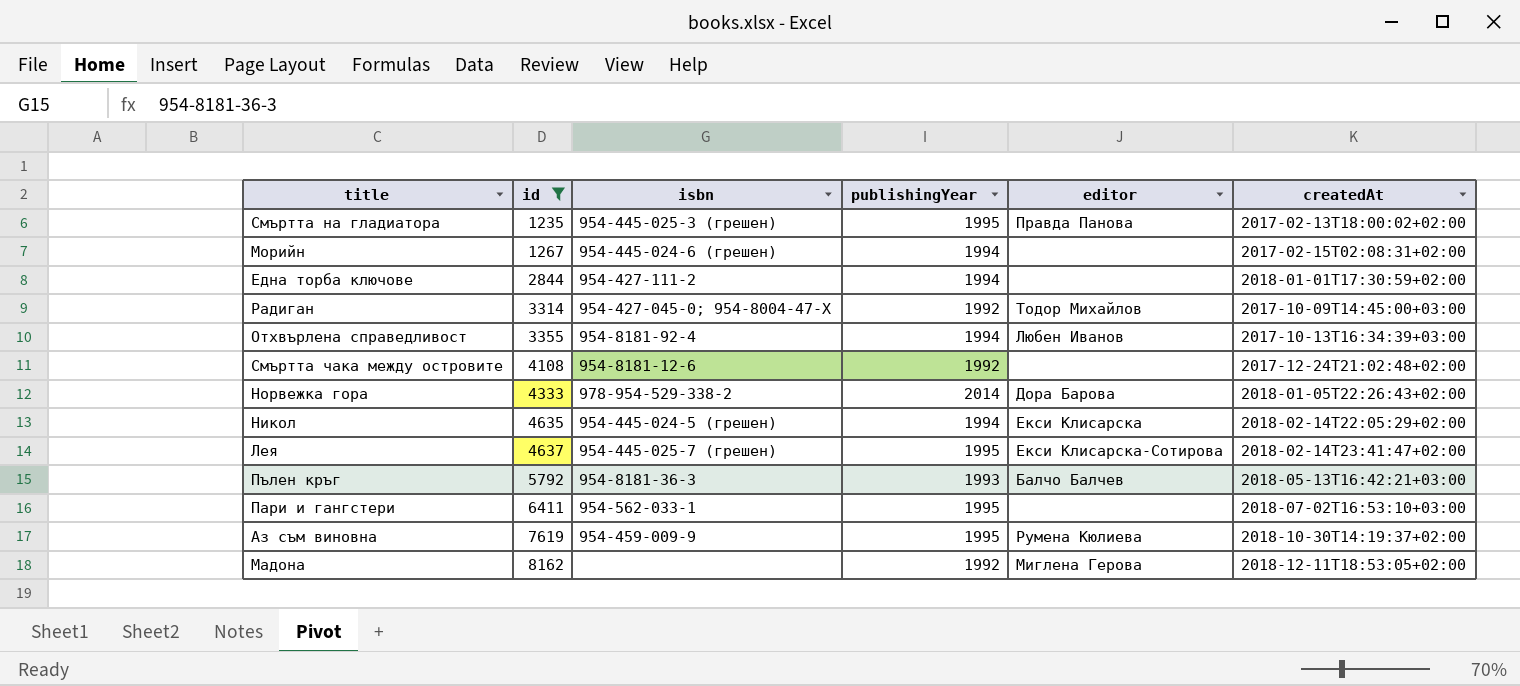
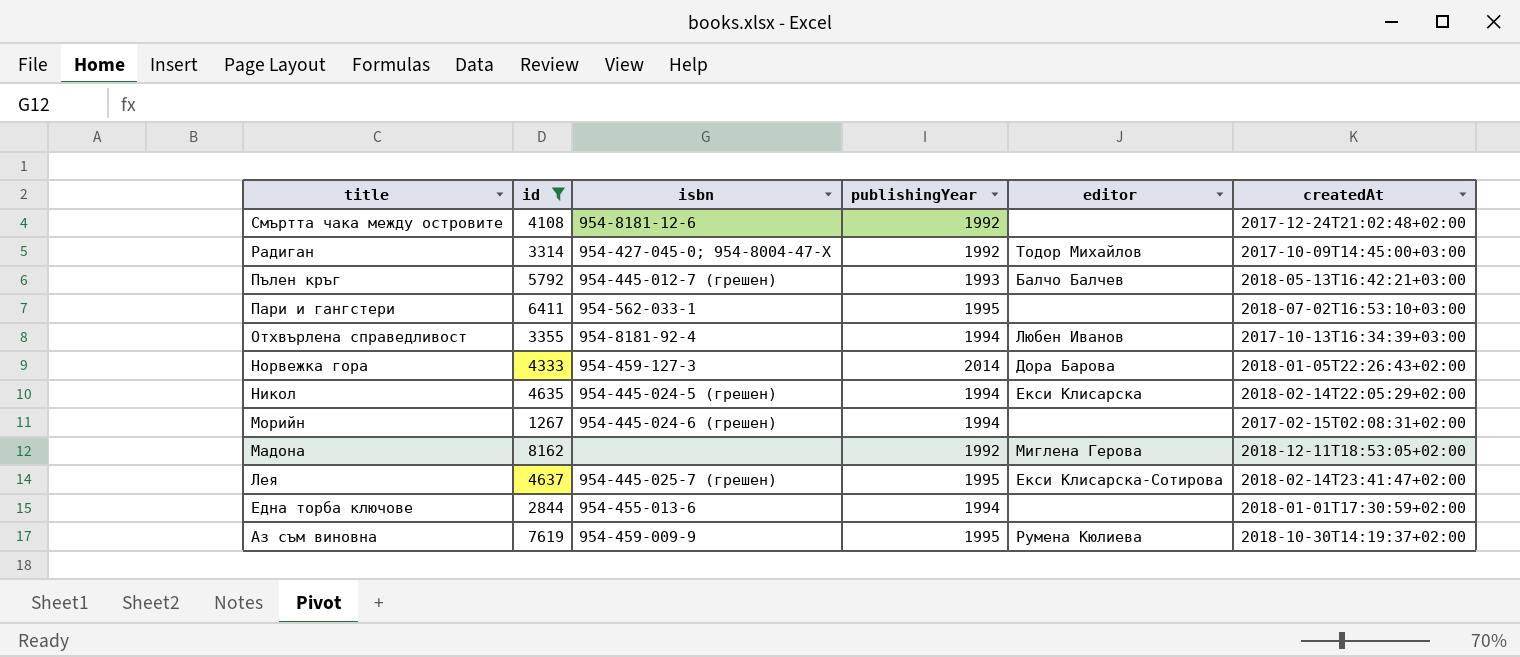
row order: id ascending -> title descending
row Смъртта на гладиатора: 1235 | 954-445-025-3 (грешен) | 1995 | Правда Панова | 2017-02-13T18:00:02+02:00 -> none
Пълен кръг | isbn: 954-8181-36-3 -> 954-445-012-7 (грешен)
Норвежка гора | isbn: 978-954-529-338-2 -> 954-459-127-3
Една торба ключове | isbn: 954-427-111-2 -> 954-455-013-6

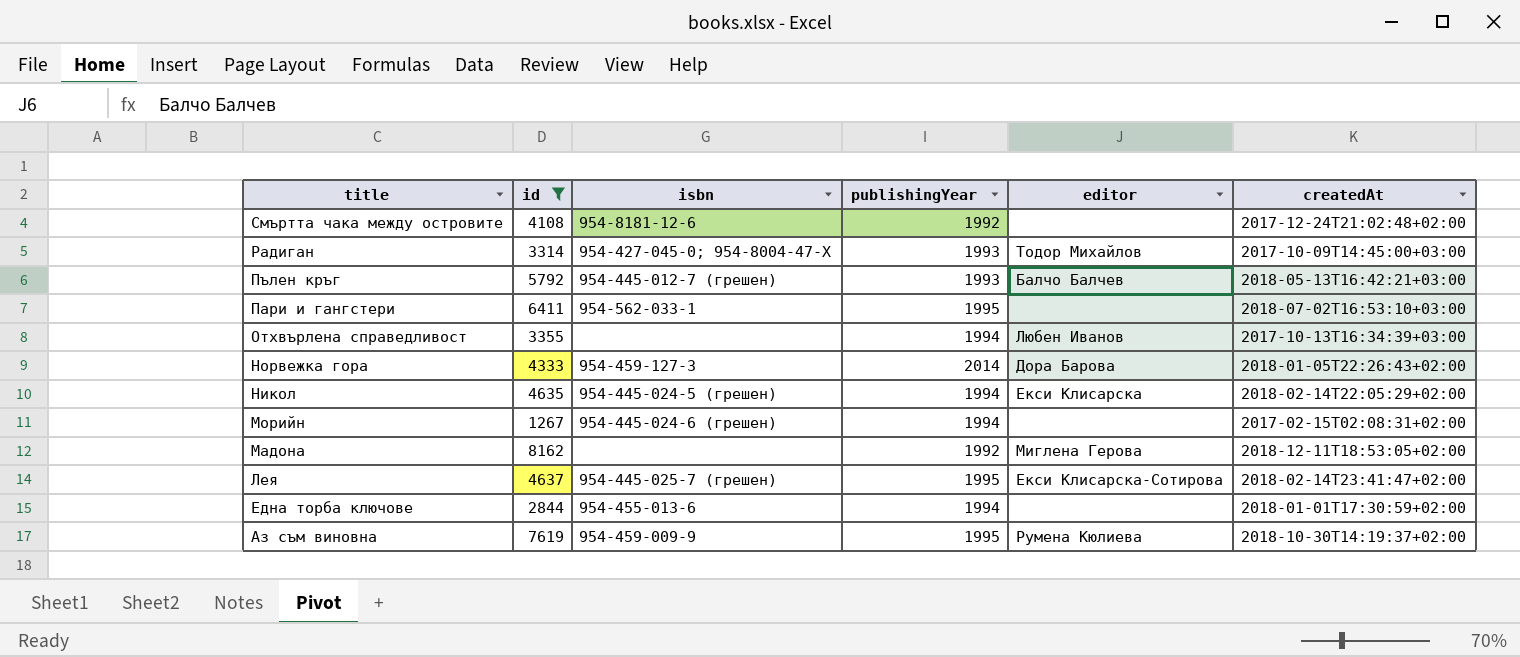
Радиган | publishingYear: 1992 -> 1993
Отхвърлена справедливост | isbn: 954-8181-92-4 -> none

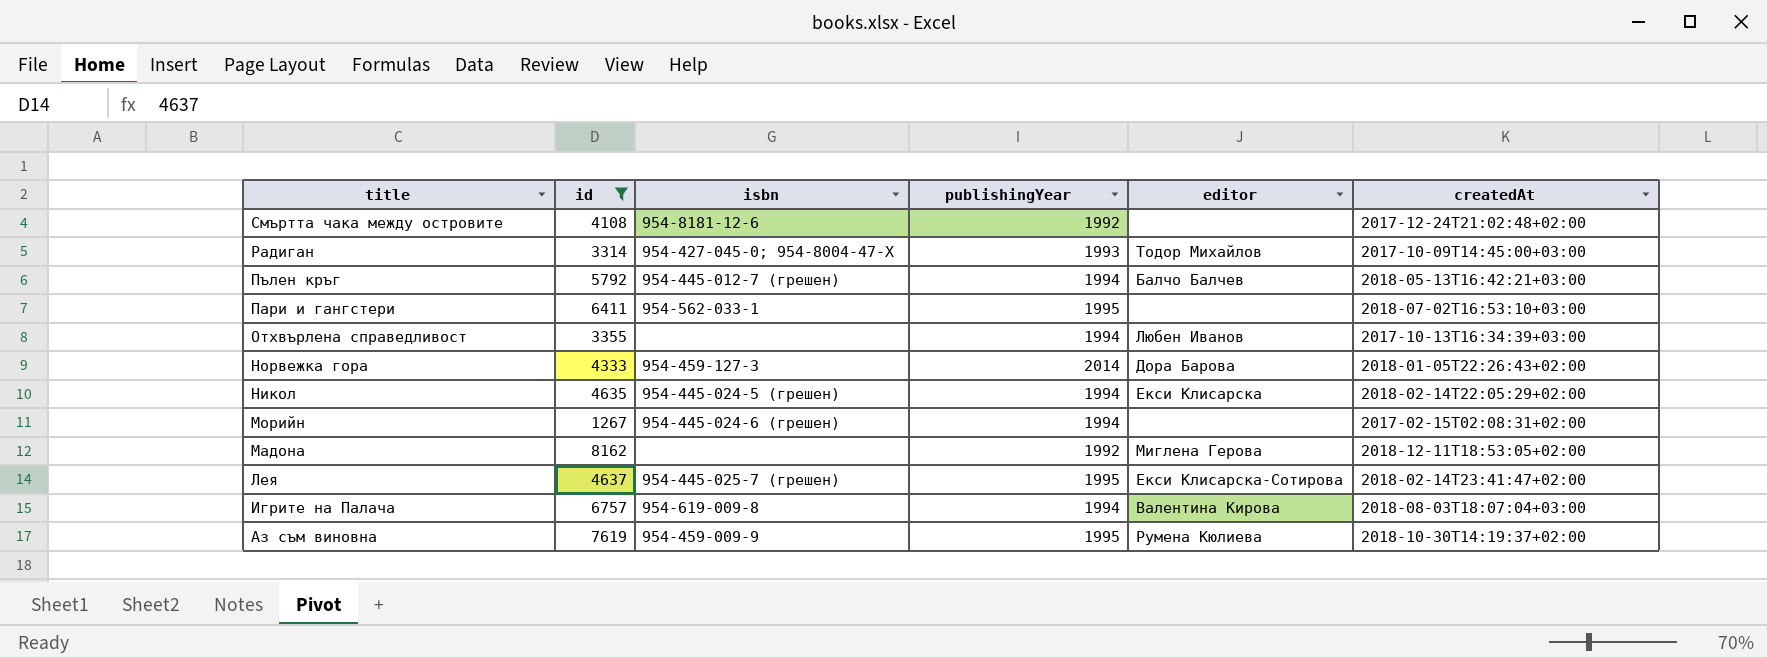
row Една торба ключове: 2844 | 954-455-013-6 | 1994 | none | 2018-01-01T17:30:59+02:00 -> none
Пълен кръг | publishingYear: 1993 -> 1994
row Игрите на Палача: none -> 6757 | 954-619-009-8 | 1994 | Валентина Кирова | 2018-08-03T18:07:04+03:00

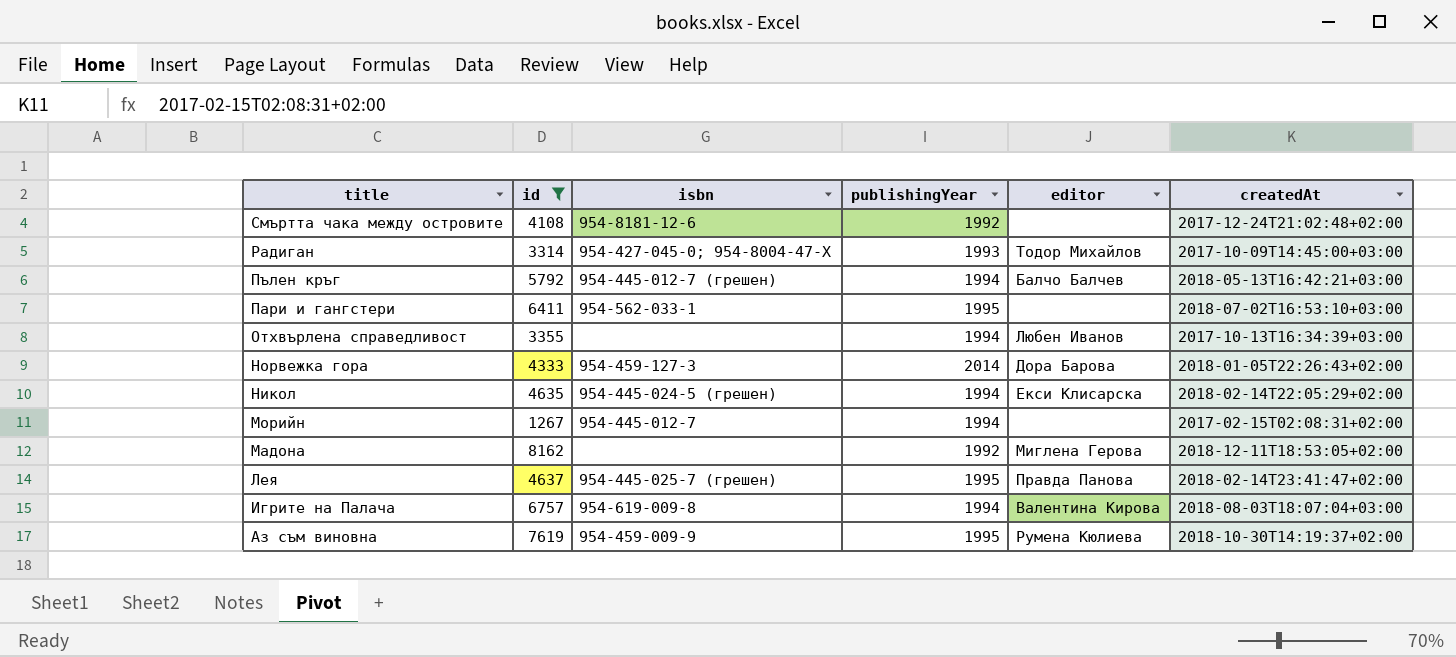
Морийн | isbn: 954-445-024-6 (грешен) -> 954-445-012-7
Лея | editor: Екси Клисарска-Сотирова -> Правда Панова

